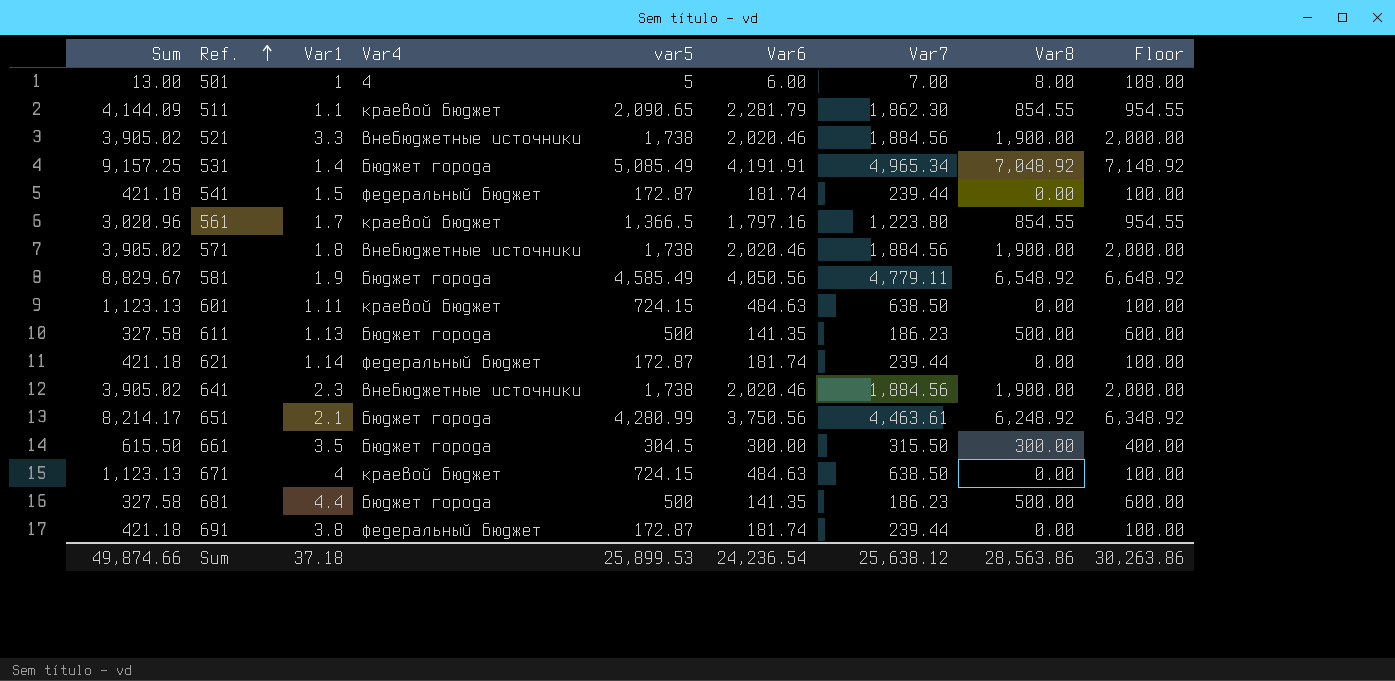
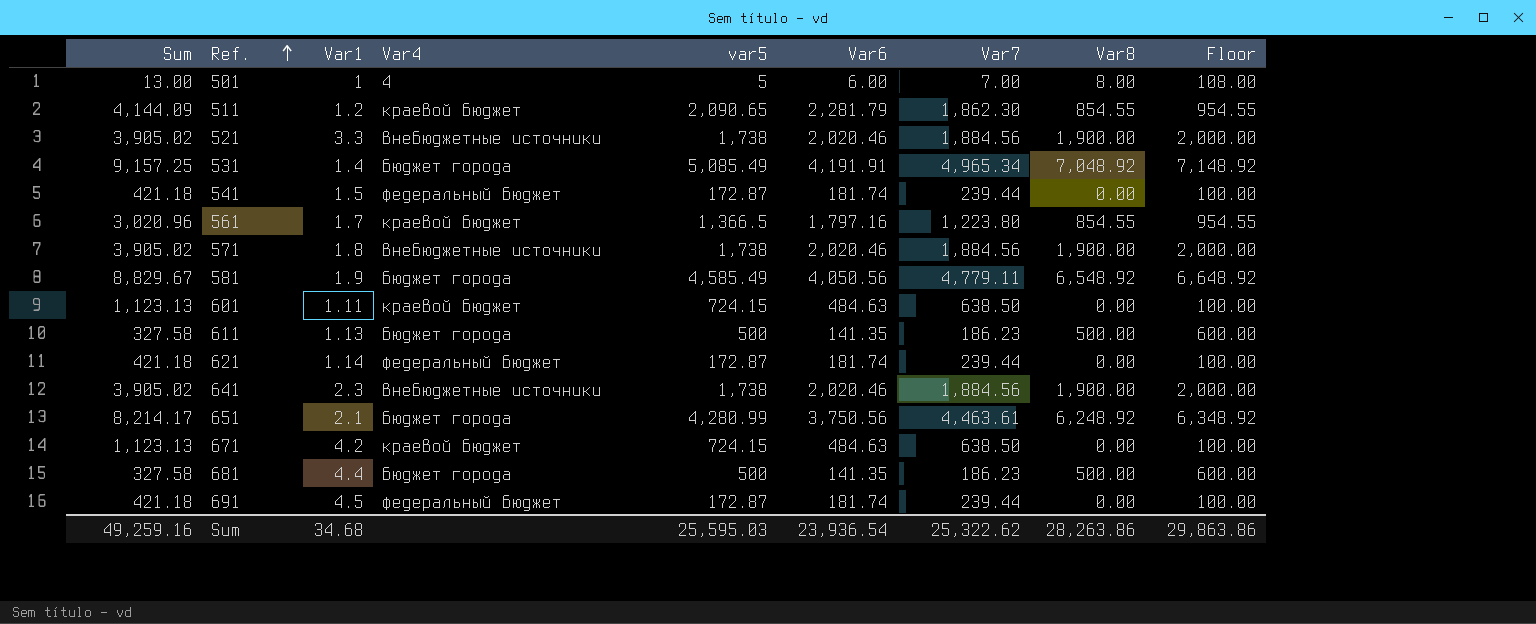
row 661: 615.50 | 3.5 | бюджет города | 304.5 | 300.00 | 315.50 | 300.00 | 400.00 -> none
511 | Var1: 1.1 -> 1.2
671 | Var1: 4 -> 4.2
691 | Var1: 3.8 -> 4.5
Sum | Sum: 49,874.66 -> 49,259.16
Sum | Var1: 37.18 -> 34.68
Sum | var5: 25,899.53 -> 25,595.03
Sum | Var6: 24,236.54 -> 23,936.54
Sum | Var7: 25,638.12 -> 25,322.62
Sum | Var8: 28,563.86 -> 28,263.86
Sum | Floor: 30,263.86 -> 29,863.86

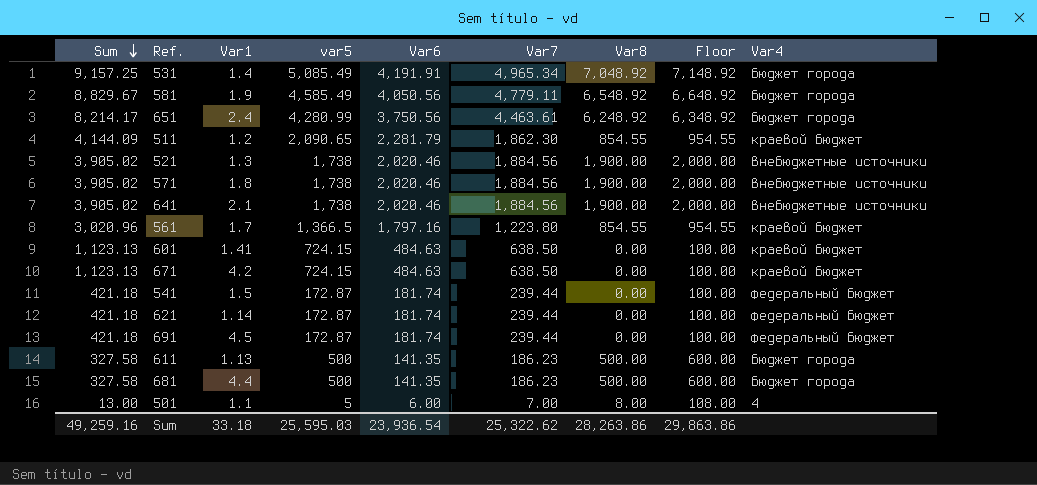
row order: Ref. ascending -> Sum descending
column Var4 | position: 4 -> 9
651 | Var1: 2.1 -> 2.4
521 | Var1: 3.3 -> 1.3
641 | Var1: 2.3 -> 2.1
601 | Var1: 1.11 -> 1.41
501 | Var1: 1 -> 1.1
Sum | Var1: 34.68 -> 33.18

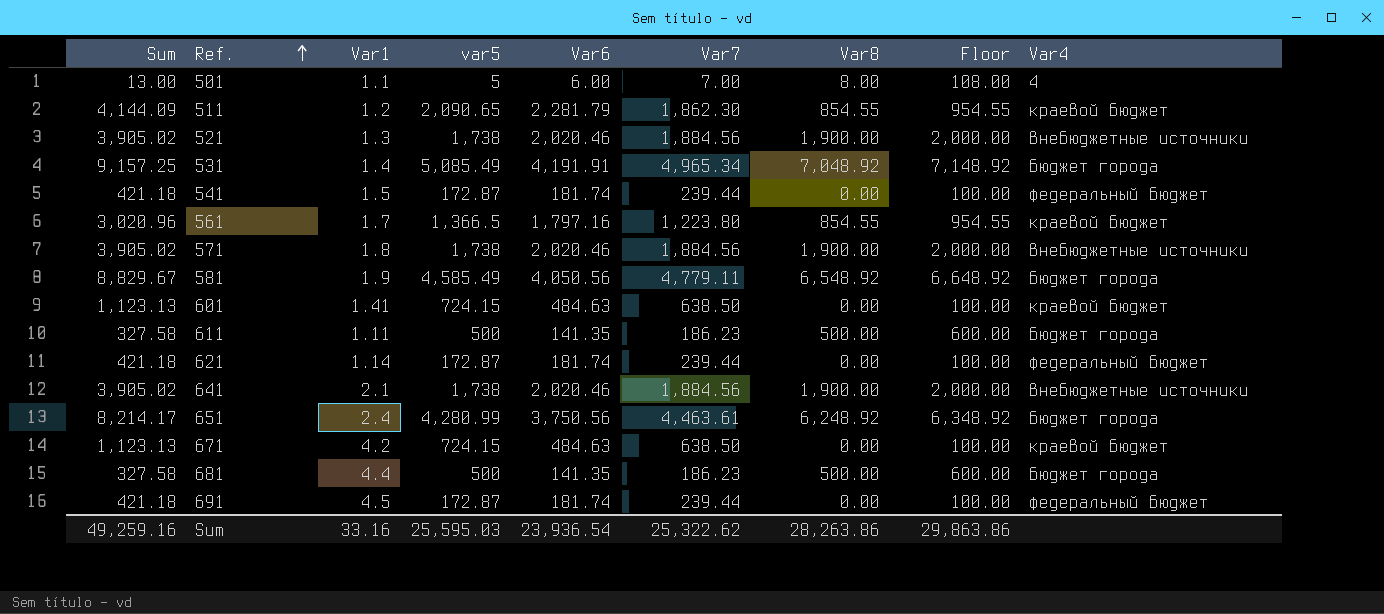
row order: Sum descending -> Ref. ascending
611 | Var1: 1.13 -> 1.11
Sum | Var1: 33.18 -> 33.16

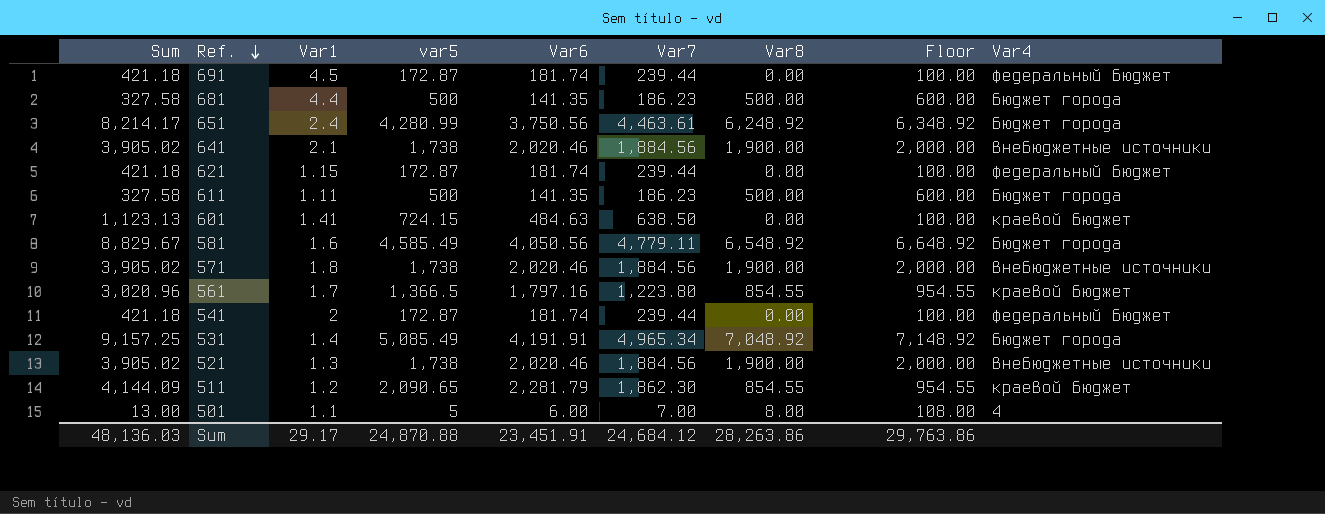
row order: Ref. ascending -> Ref. descending
row 671: 1,123.13 | 4.2 | 724.15 | 484.63 | 638.50 | 0.00 | 100.00 | краевой бюджет -> none
621 | Var1: 1.14 -> 1.15
581 | Var1: 1.9 -> 1.6
541 | Var1: 1.5 -> 2
Sum | Sum: 49,259.16 -> 48,136.03
Sum | Var1: 33.16 -> 29.17
Sum | var5: 25,595.03 -> 24,870.88
Sum | Var6: 23,936.54 -> 23,451.91
Sum | Var7: 25,322.62 -> 24,684.12
Sum | Floor: 29,863.86 -> 29,763.86

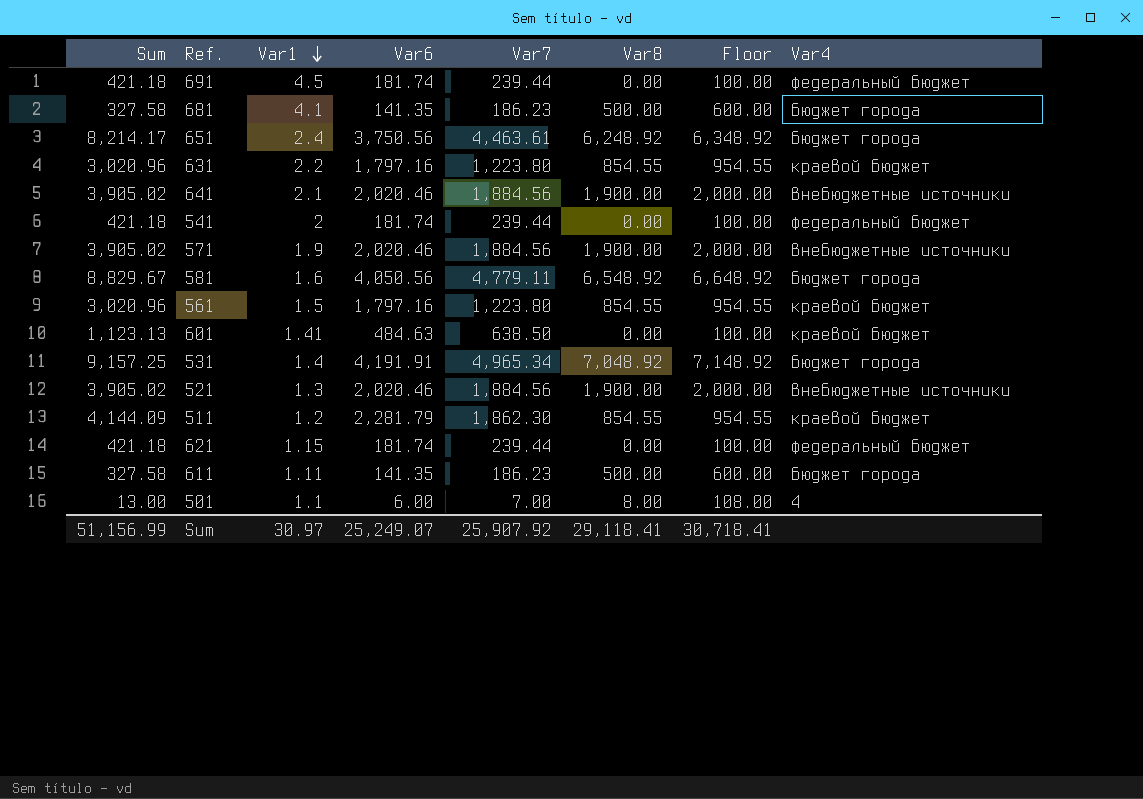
row order: Ref. descending -> Var1 descending
column var5 | position: 4 -> none
681 | Var1: 4.4 -> 4.1
row 631: none -> 3,020.96 | 2.2 | 1,797.16 | 1,223.80 | 854.55 | 954.55 | краевой бюджет
571 | Var1: 1.8 -> 1.9
561 | Var1: 1.7 -> 1.5
Sum | Sum: 48,136.03 -> 51,156.99
Sum | Var1: 29.17 -> 30.97
Sum | Var6: 23,451.91 -> 25,249.07
Sum | Var7: 24,684.12 -> 25,907.92
Sum | Var8: 28,263.86 -> 29,118.41
Sum | Floor: 29,763.86 -> 30,718.41

